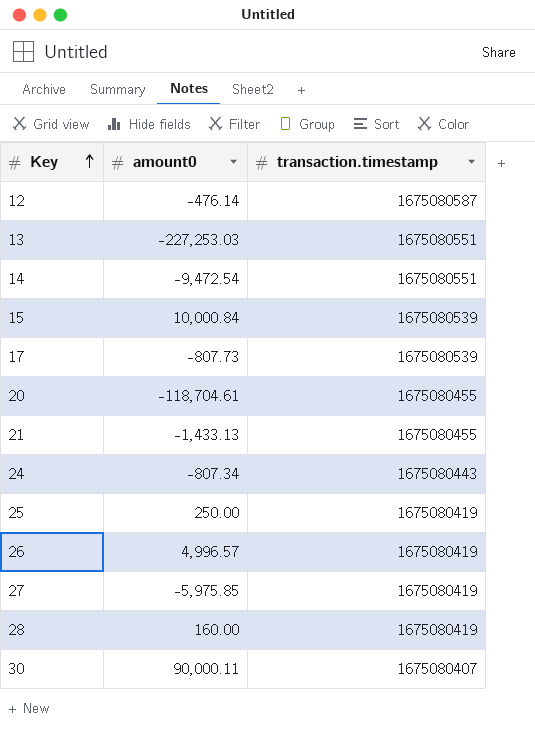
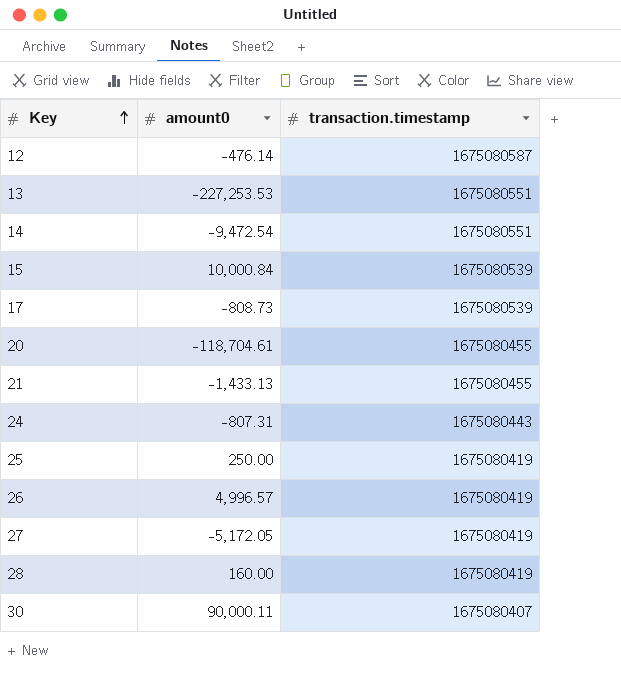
13 | amount0: -227,253.03 -> -227,253.53
17 | amount0: -807.73 -> -808.73
24 | amount0: -807.34 -> -807.31
27 | amount0: -5,975.85 -> -5,172.05

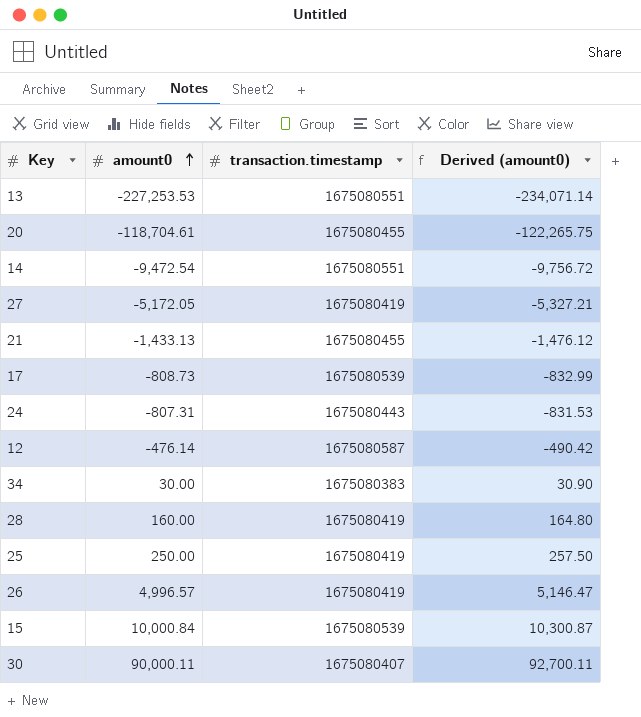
row order: Key ascending -> amount0 ascending
column Derived (amount0) | formula: none -> [amount0] * 1.03
row 34: none -> 30.00 | 1675080383 | 30.90

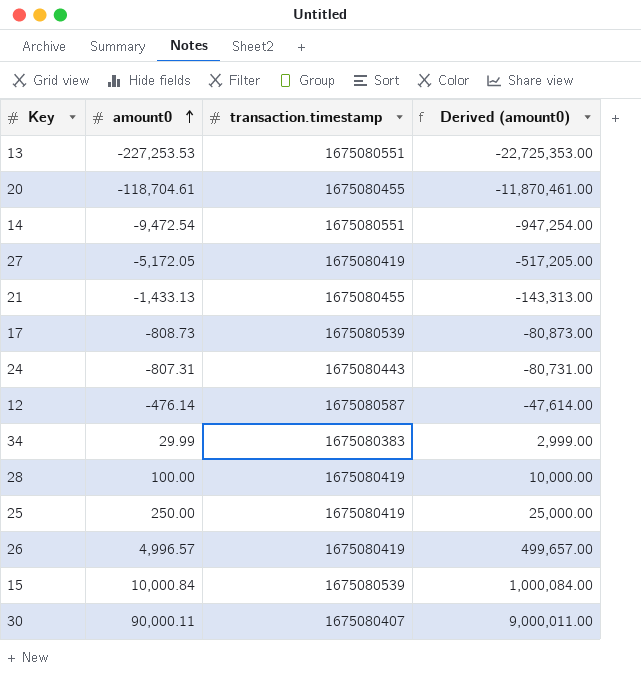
column Derived (amount0) | formula: [amount0] * 1.03 -> [amount0] * 100
34 | amount0: 30.00 -> 29.99
28 | amount0: 160.00 -> 100.00

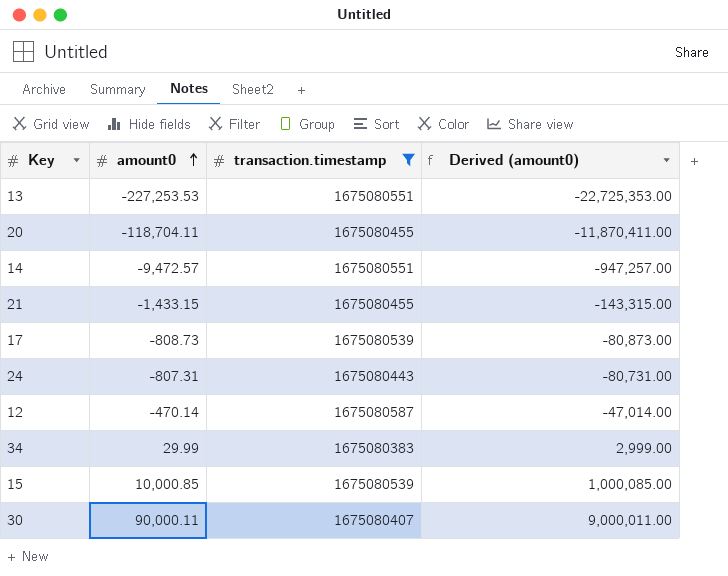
filter: none -> transaction.timestamp != 1675080419
20 | amount0: -118,704.61 -> -118,704.11
20 | Derived (amount0): -11,870,461.00 -> -11,870,411.00
14 | amount0: -9,472.54 -> -9,472.57
14 | Derived (amount0): -947,254.00 -> -947,257.00
21 | amount0: -1,433.13 -> -1,433.15
21 | Derived (amount0): -143,313.00 -> -143,315.00
12 | amount0: -476.14 -> -470.14
12 | Derived (amount0): -47,614.00 -> -47,014.00
15 | amount0: 10,000.84 -> 10,000.85
15 | Derived (amount0): 1,000,084.00 -> 1,000,085.00

